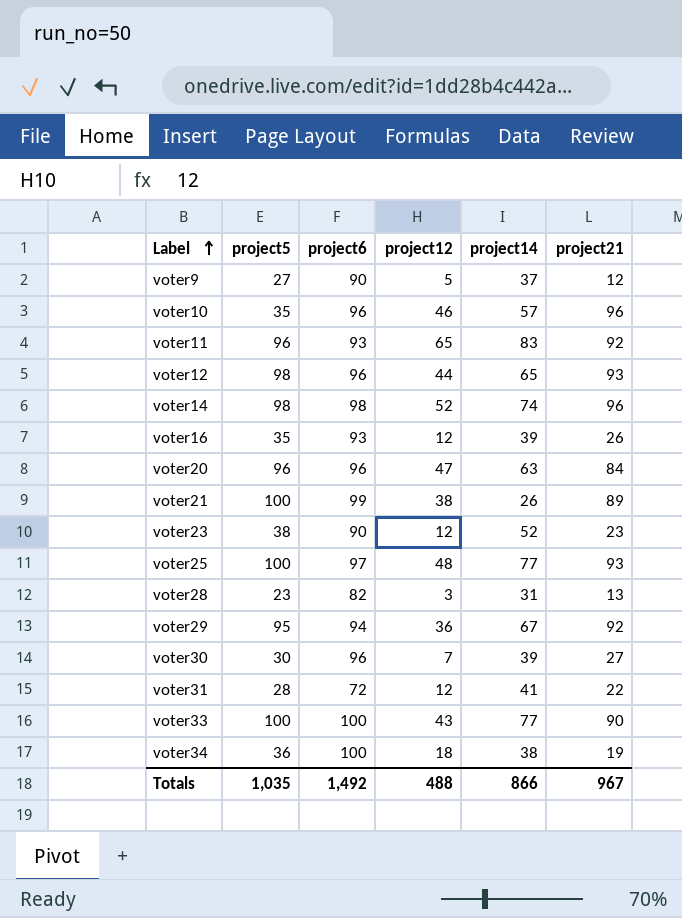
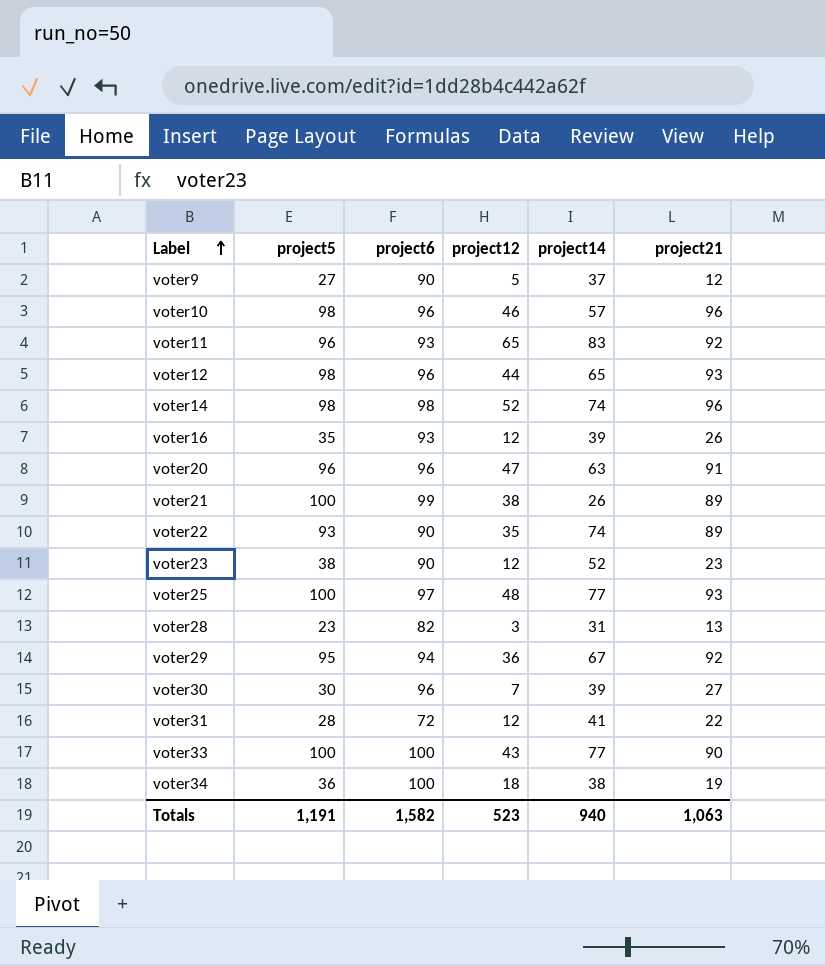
voter10 | project5: 35 -> 98
voter20 | project21: 84 -> 91
row voter22: none -> 93 | 90 | 35 | 74 | 89
Totals | project5: 1,035 -> 1,191
Totals | project6: 1,492 -> 1,582
Totals | project12: 488 -> 523
Totals | project14: 866 -> 940
Totals | project21: 967 -> 1,063

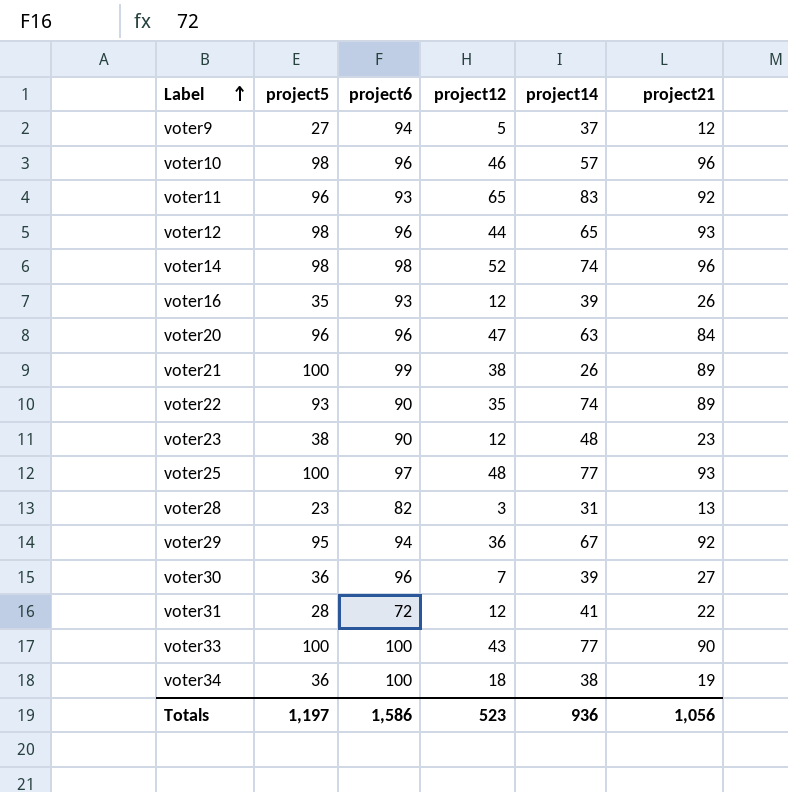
voter9 | project6: 90 -> 94
voter20 | project21: 91 -> 84
voter23 | project14: 52 -> 48
voter30 | project5: 30 -> 36
Totals | project5: 1,191 -> 1,197
Totals | project6: 1,582 -> 1,586
Totals | project14: 940 -> 936
Totals | project21: 1,063 -> 1,056

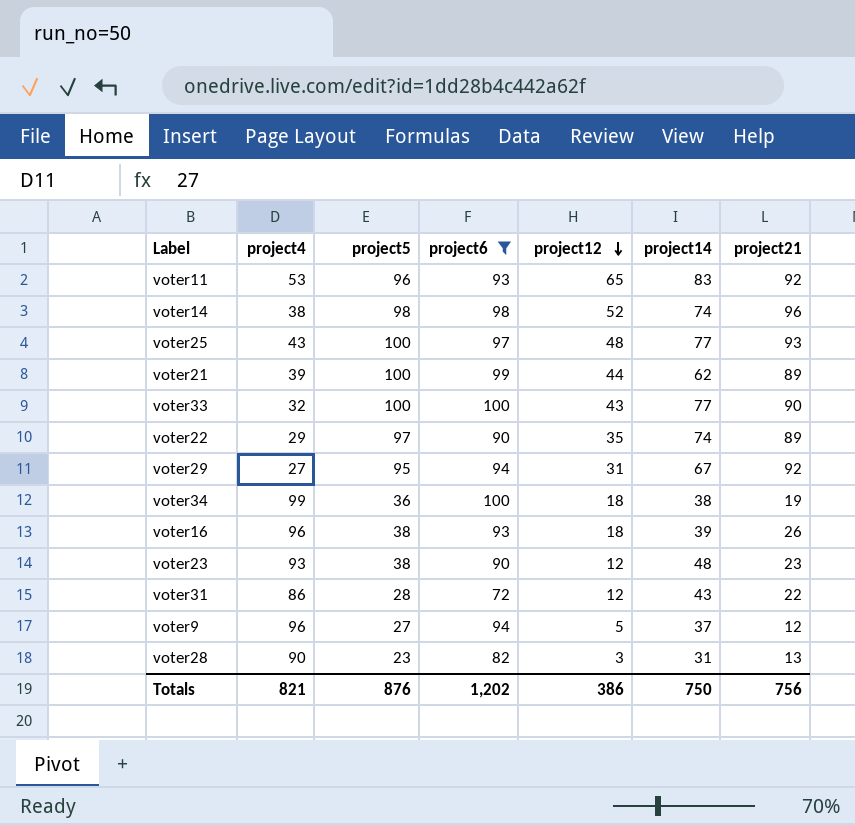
filter: none -> project6 != 96
row order: Label ascending -> project12 descending
column project4 | position: none -> 2
voter21 | project12: 38 -> 44
voter21 | project14: 26 -> 62
voter22 | project5: 93 -> 97
voter29 | project12: 36 -> 31
voter16 | project5: 35 -> 38
voter16 | project12: 12 -> 18
voter31 | project14: 41 -> 43
Totals | project5: 1,197 -> 876
Totals | project6: 1,586 -> 1,202
Totals | project12: 523 -> 386
Totals | project14: 936 -> 750
Totals | project21: 1,056 -> 756

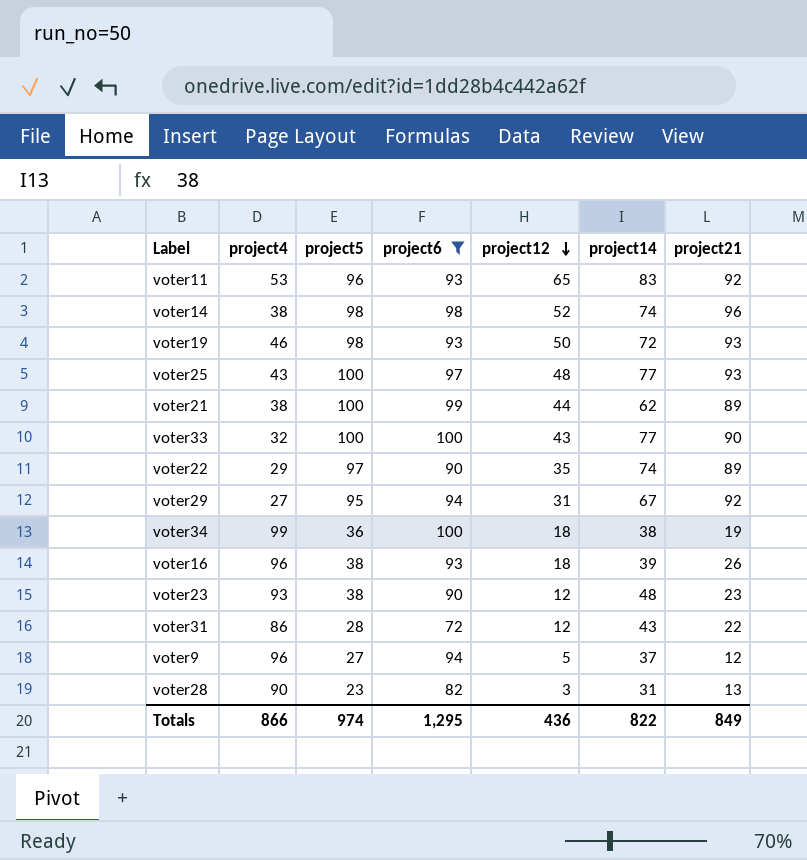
row voter19: none -> 46 | 98 | 93 | 50 | 72 | 93
voter21 | project4: 39 -> 38
Totals | project4: 821 -> 866
Totals | project5: 876 -> 974
Totals | project6: 1,202 -> 1,295
Totals | project12: 386 -> 436
Totals | project14: 750 -> 822
Totals | project21: 756 -> 849

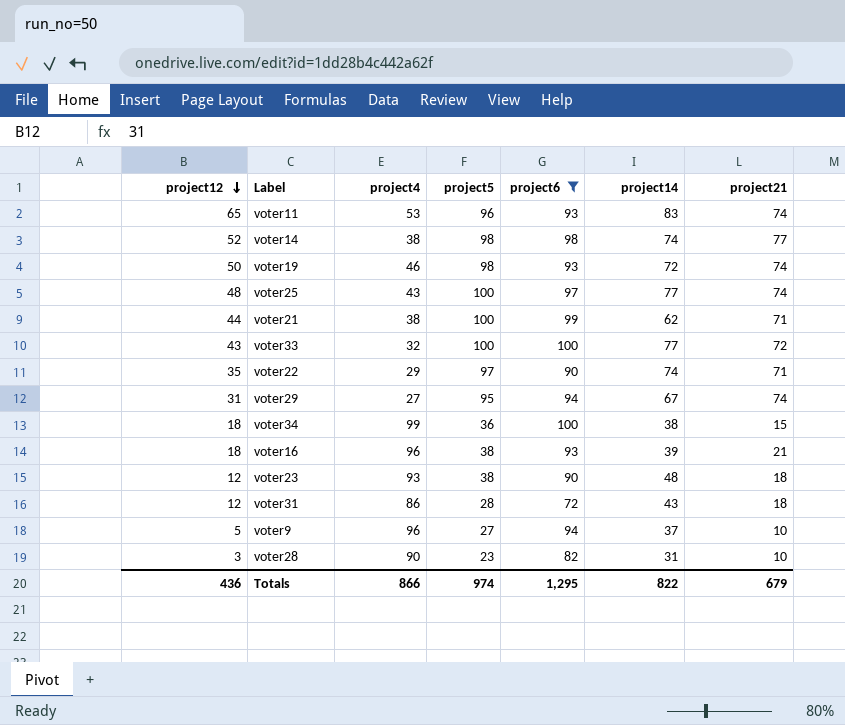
column project12 | position: 5 -> 1
voter11 | project21: 92 -> 74
voter14 | project21: 96 -> 77
voter19 | project21: 93 -> 74
voter25 | project21: 93 -> 74
voter21 | project21: 89 -> 71
voter33 | project21: 90 -> 72
voter22 | project21: 89 -> 71
voter29 | project21: 92 -> 74
voter34 | project21: 19 -> 15
voter16 | project21: 26 -> 21
voter23 | project21: 23 -> 18
voter31 | project21: 22 -> 18
voter9 | project21: 12 -> 10
voter28 | project21: 13 -> 10
Totals | project21: 849 -> 679

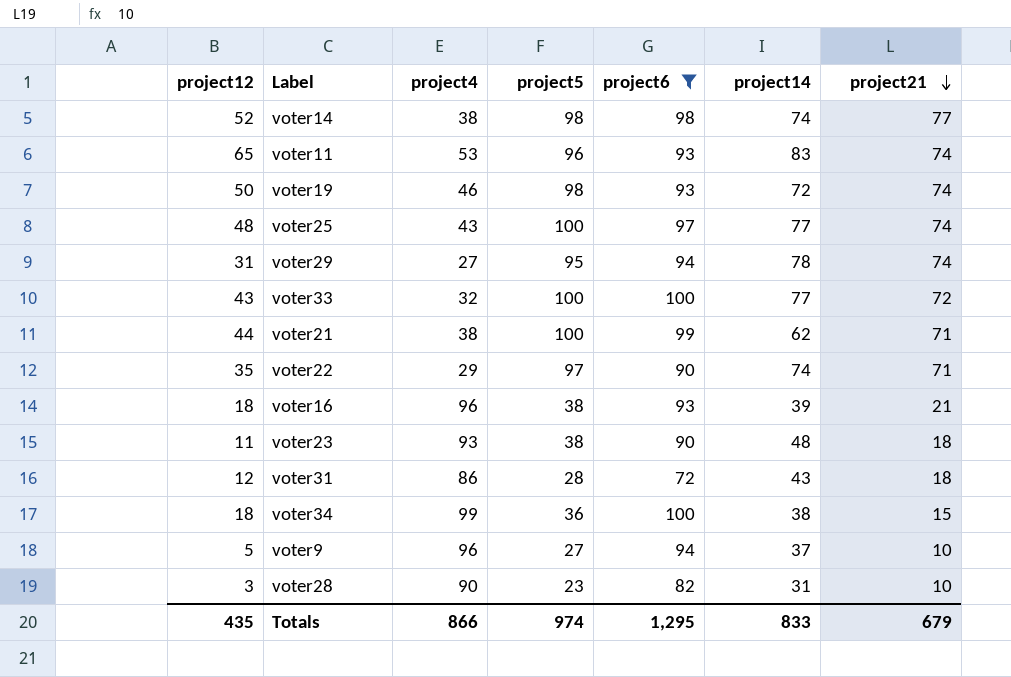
row order: project12 descending -> project21 descending
voter29 | project14: 67 -> 78
voter23 | project12: 12 -> 11
Totals | project12: 436 -> 435
Totals | project14: 822 -> 833

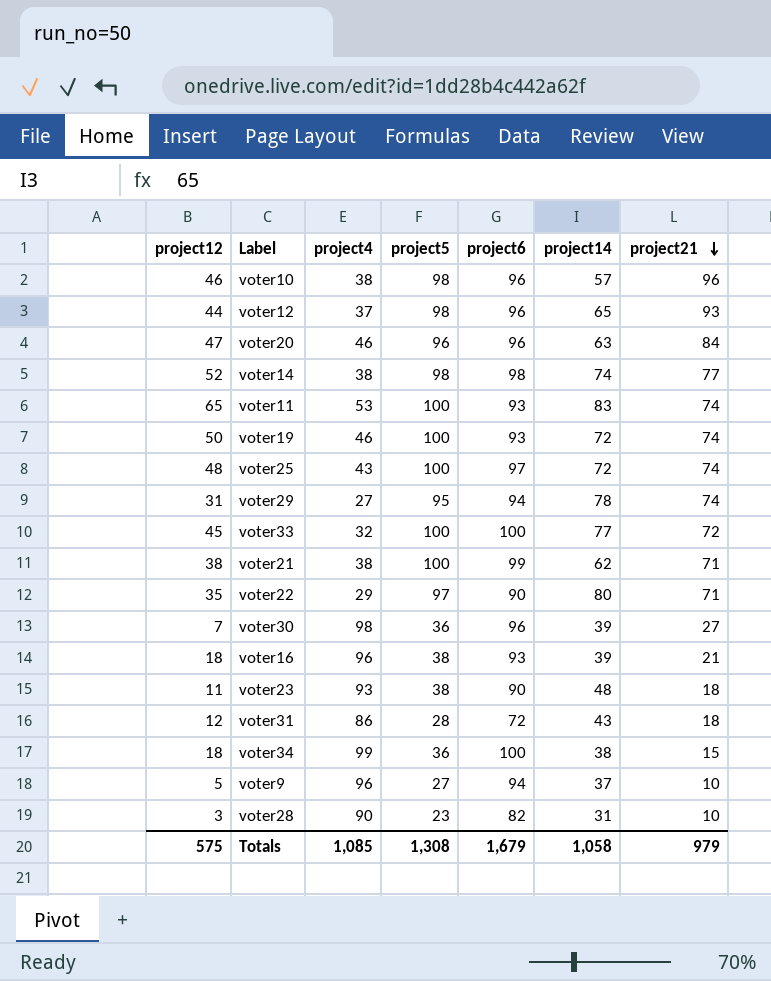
filter: project6 != 96 -> none
voter11 | project5: 96 -> 100
voter19 | project5: 98 -> 100
voter25 | project14: 77 -> 72
voter33 | project12: 43 -> 45
voter21 | project12: 44 -> 38
voter22 | project14: 74 -> 80
Totals | project12: 435 -> 575
Totals | project4: 866 -> 1,085
Totals | project5: 974 -> 1,308
Totals | project6: 1,295 -> 1,679
Totals | project14: 833 -> 1,058
Totals | project21: 679 -> 979

